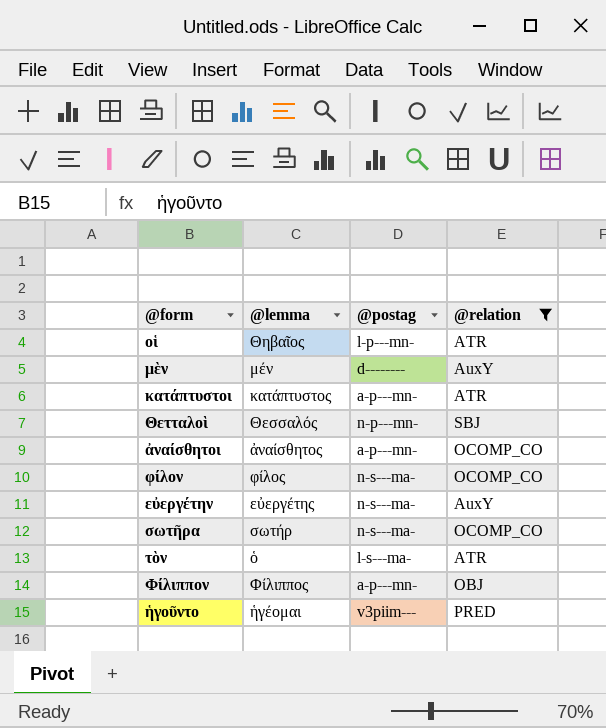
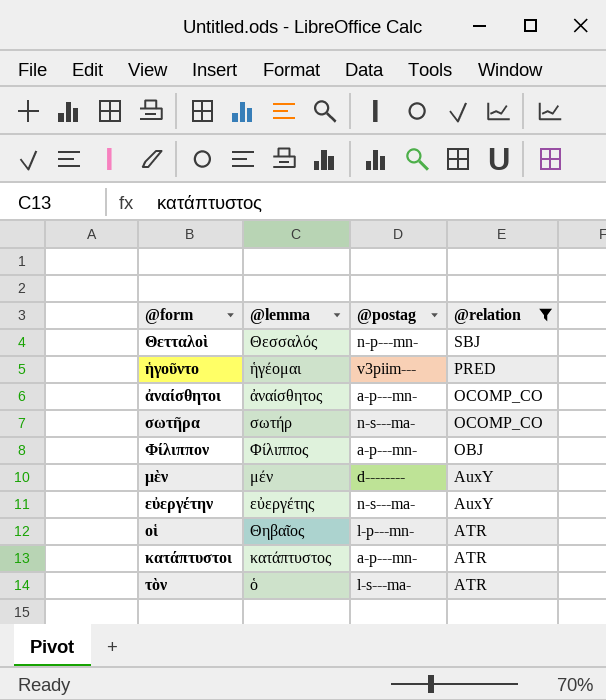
row order: none -> @relation descending
row φίλον: φίλος | n-s---ma- | OCOMP_CO -> none

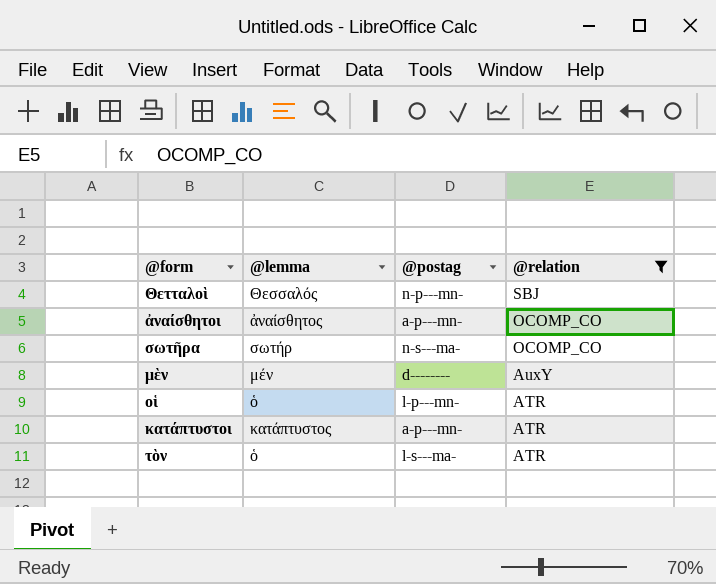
row ἡγοῦντο: ἡγέομαι | v3piim--- | PRED -> none
row Φίλιππον: Φίλιππος | a-p---mn- | OBJ -> none
row εὐεργέτην: εὐεργέτης | n-s---ma- | AuxY -> none
οἱ | @lemma: Θηβαῖος -> ὁ

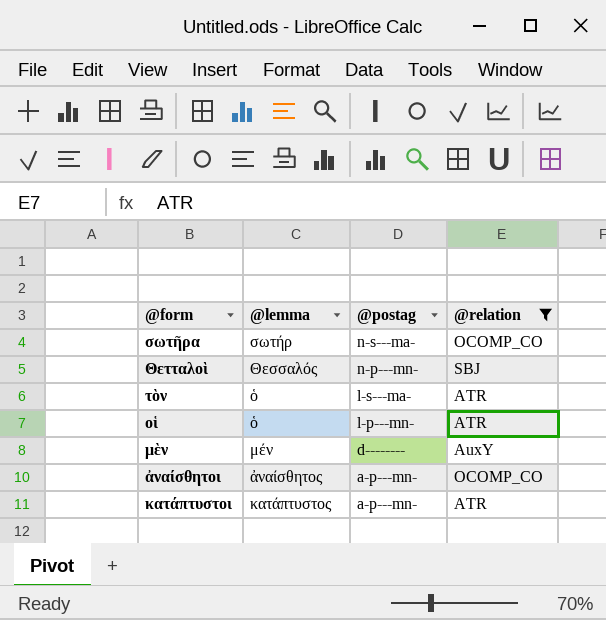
row order: @relation descending -> @postag descending

